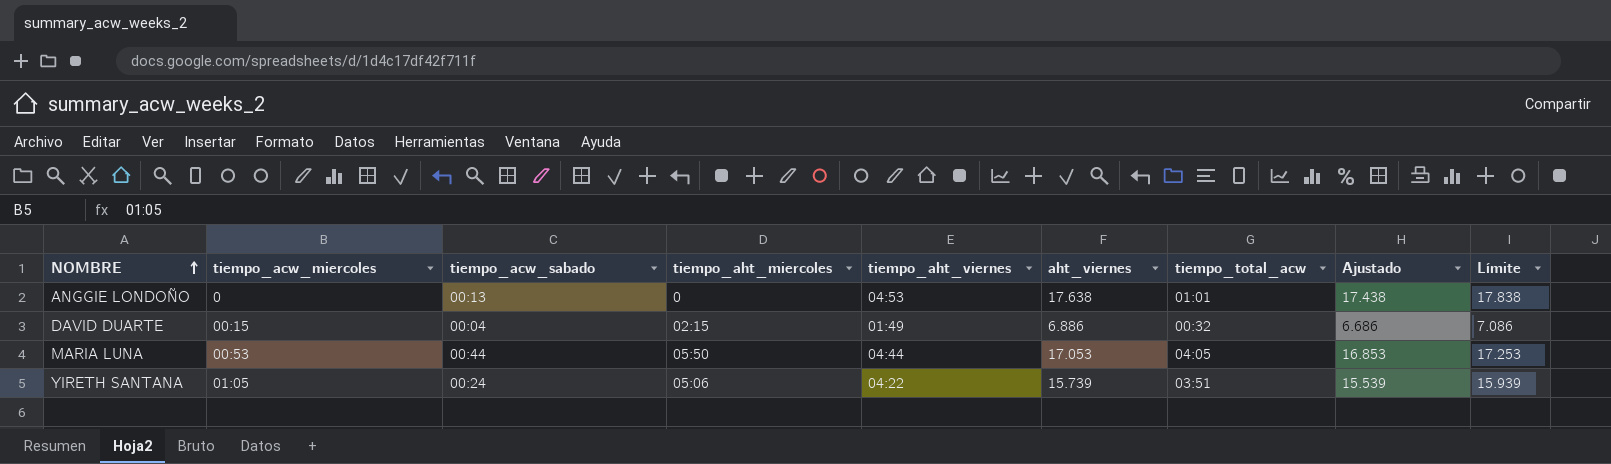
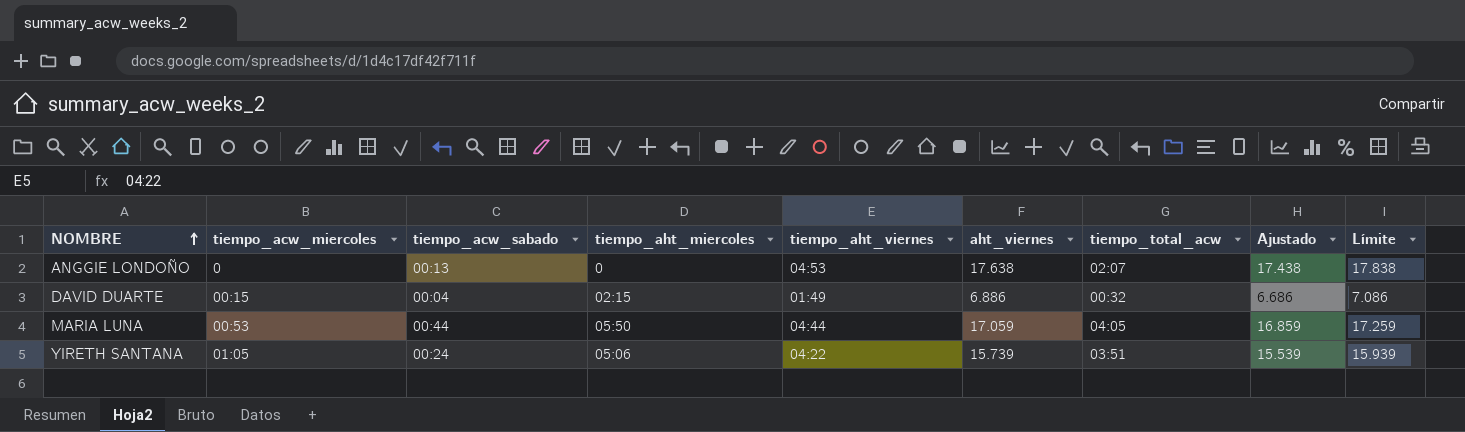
ANGGIE LONDOÑO | tiempo_total_acw: 01:01 -> 02:07
MARIA LUNA | aht_viernes: 17.053 -> 17.059
MARIA LUNA | Ajustado: 16.853 -> 16.859
MARIA LUNA | Límite: 17.253 -> 17.259

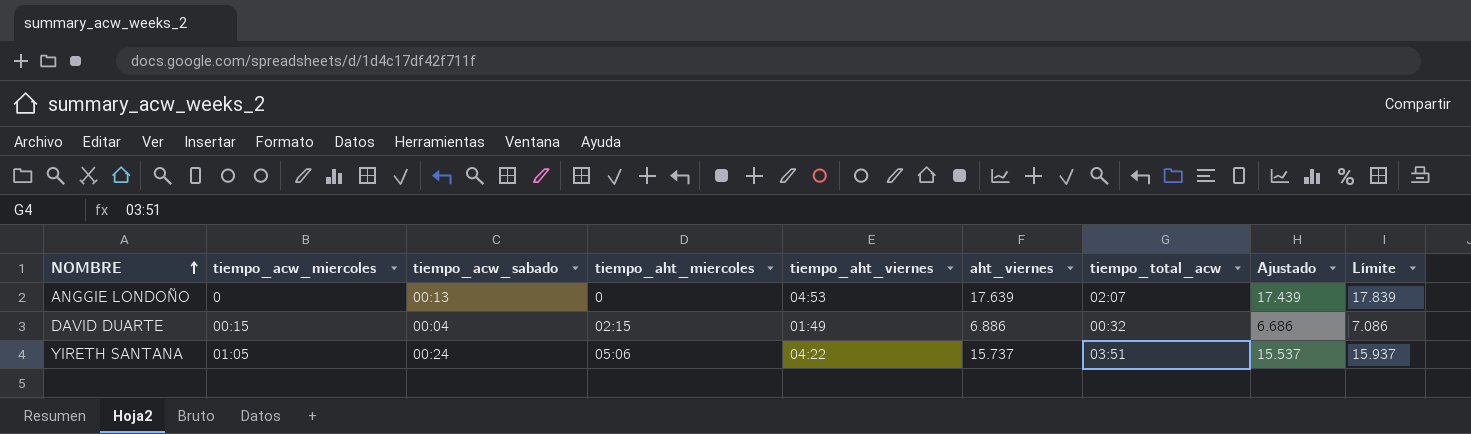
row MARIA LUNA: 00:53 | 00:44 | 05:50 | 04:44 | 17.059 | 04:05 | 16.859 | 17.259 -> none
ANGGIE LONDOÑO | aht_viernes: 17.638 -> 17.639
ANGGIE LONDOÑO | Ajustado: 17.438 -> 17.439
ANGGIE LONDOÑO | Límite: 17.838 -> 17.839
YIRETH SANTANA | aht_viernes: 15.739 -> 15.737
YIRETH SANTANA | Ajustado: 15.539 -> 15.537
YIRETH SANTANA | Límite: 15.939 -> 15.937

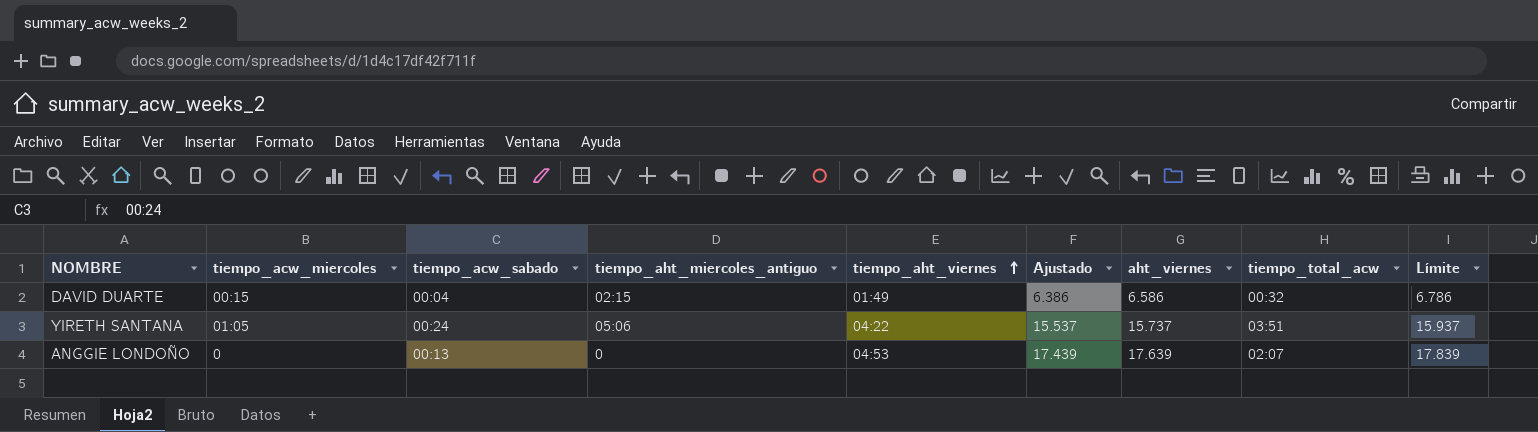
row order: NOMBRE ascending -> tiempo_aht_viernes ascending
column name: tiempo_aht_miercoles -> tiempo_aht_miercoles_antiguo
column Ajustado | position: 8 -> 6
DAVID DUARTE | Ajustado: 6.686 -> 6.386
DAVID DUARTE | aht_viernes: 6.886 -> 6.586
DAVID DUARTE | Límite: 7.086 -> 6.786

